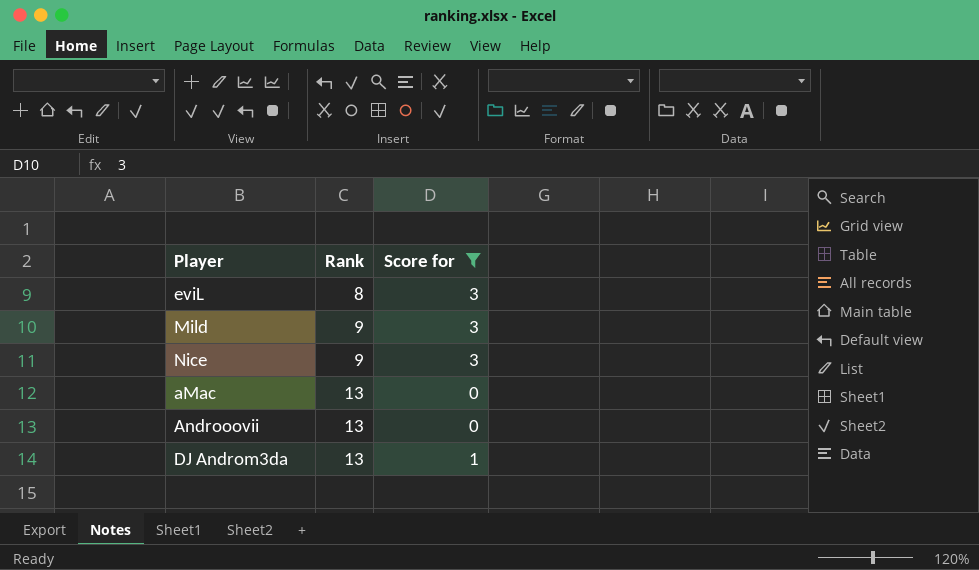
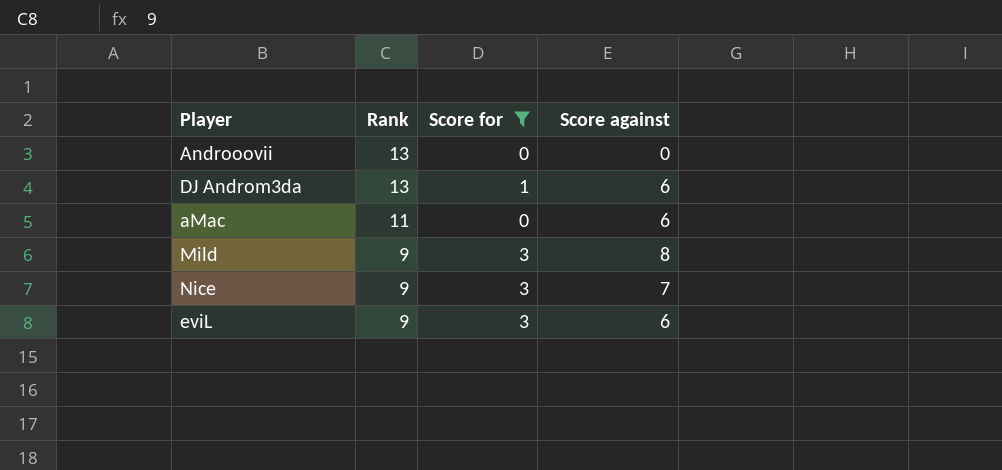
row order: Rank ascending -> Rank descending
column Score against | position: none -> 4
aMac | Rank: 13 -> 11
eviL | Rank: 8 -> 9

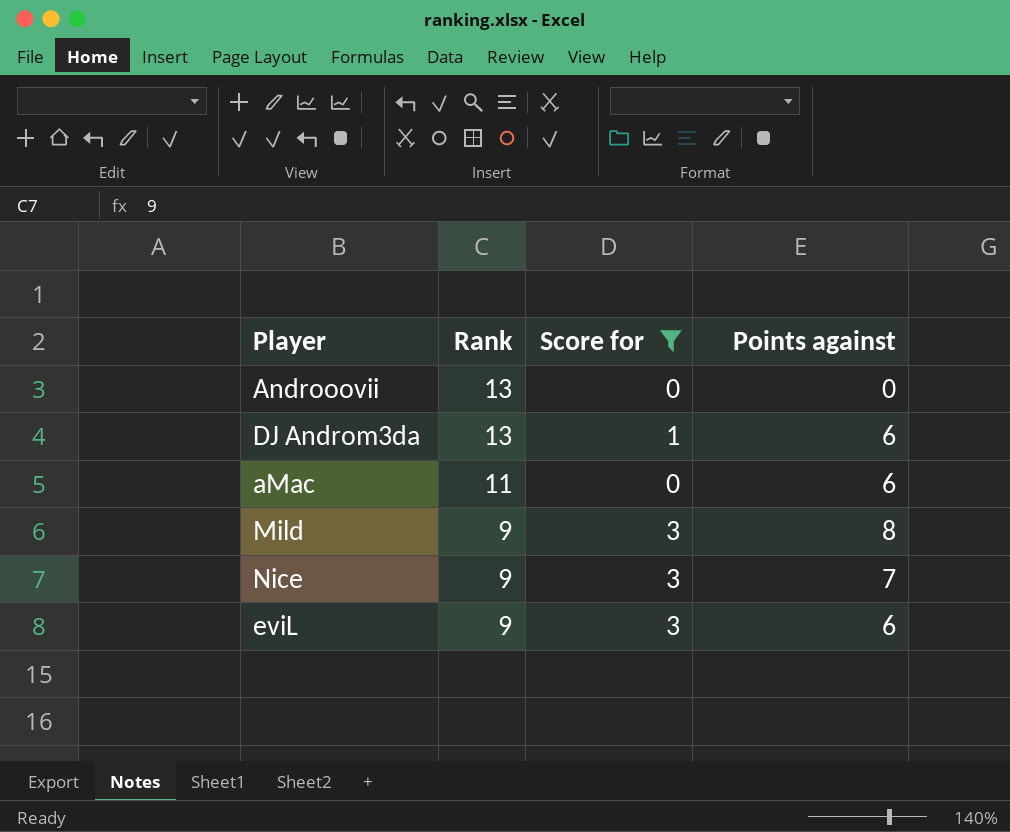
column name: Score against -> Points against

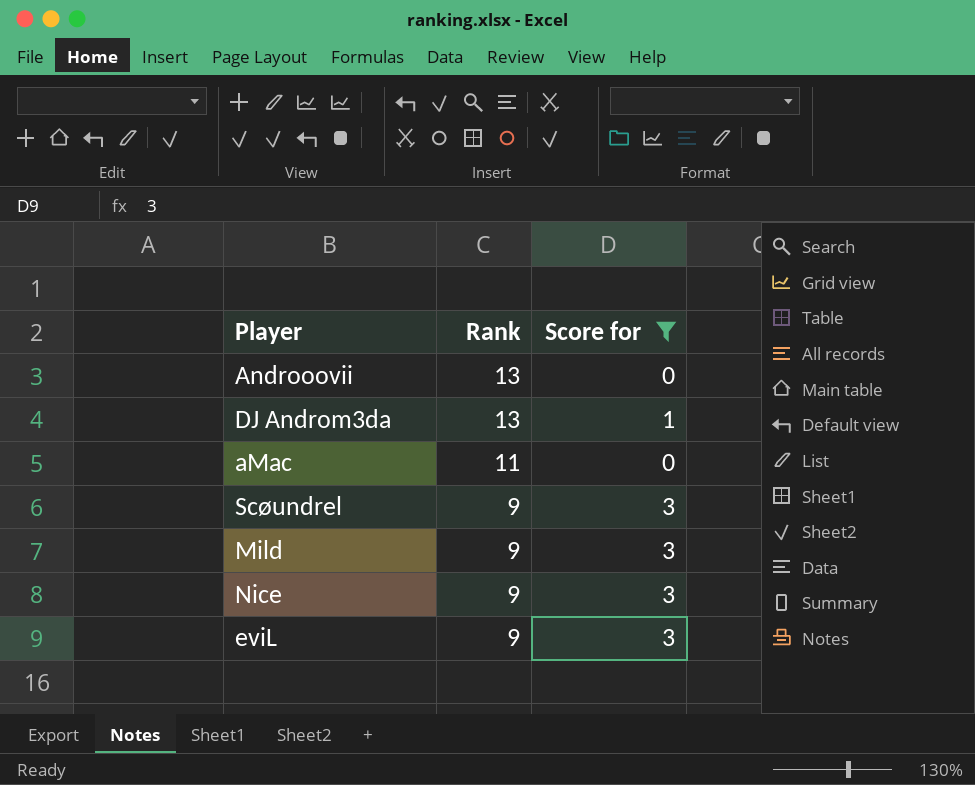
column Points against | position: 4 -> none
row Scøundrel: none -> 9 | 3

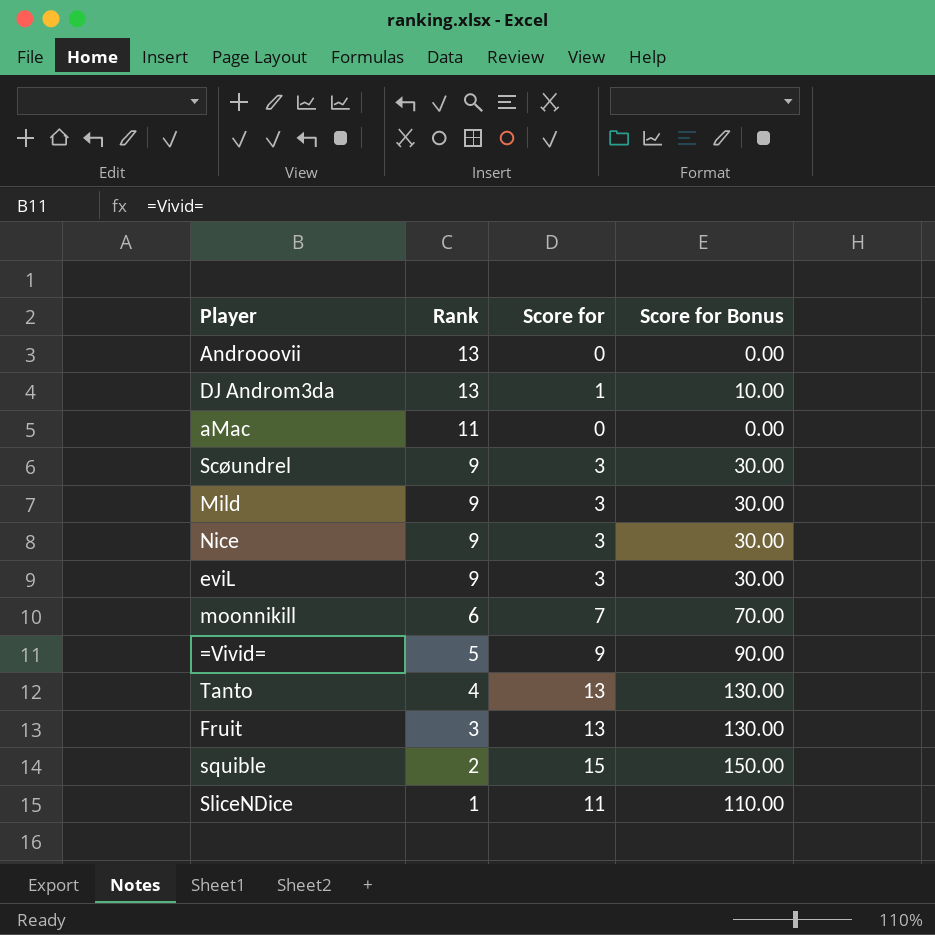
filter: Score for <= 3 -> none
column Score for Bonus | formula: none -> [Score for] * 10

